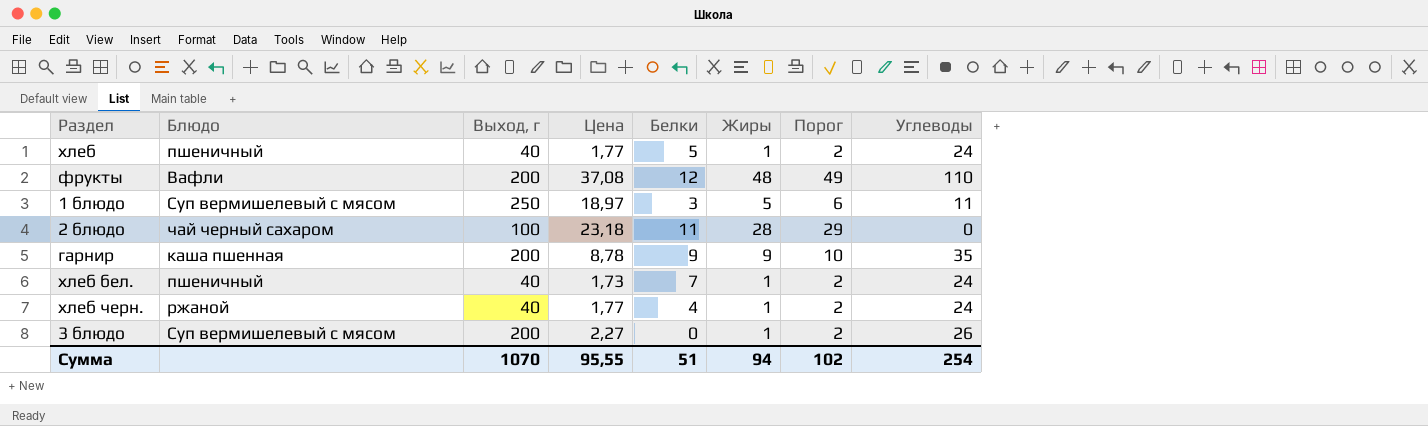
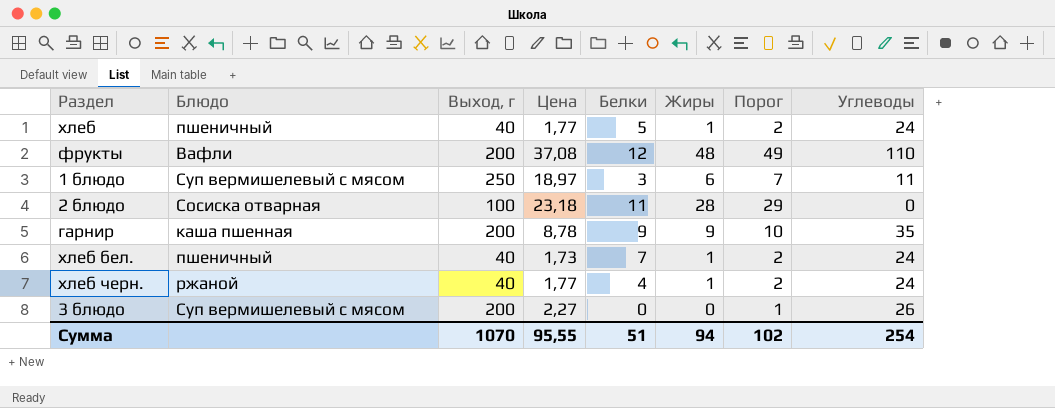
1 блюдо | Жиры: 5 -> 6
1 блюдо | Порог: 6 -> 7
2 блюдо | Блюдо: чай черный сахаром -> Сосиска отварная
3 блюдо | Жиры: 1 -> 0
3 блюдо | Порог: 2 -> 1

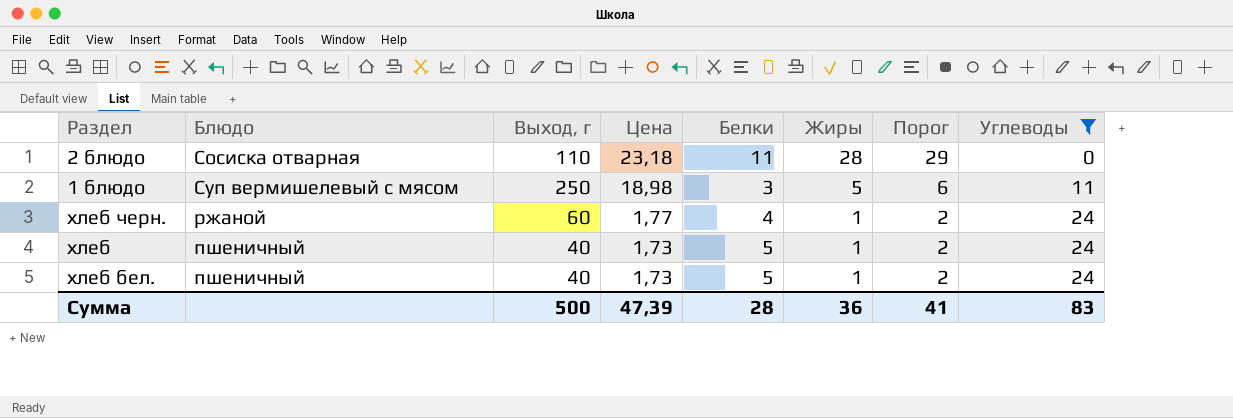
filter: none -> Углеводы <= 24
row order: none -> Цена descending
2 блюдо | Выход, г: 100 -> 110
1 блюдо | Цена: 18,97 -> 18,98
1 блюдо | Жиры: 6 -> 5
1 блюдо | Порог: 7 -> 6
хлеб черн. | Выход, г: 40 -> 60
хлеб | Цена: 1,77 -> 1,73
хлеб бел. | Белки: 7 -> 5
Сумма | Выход, г: 1070 -> 500
Сумма | Цена: 95,55 -> 47,39
Сумма | Белки: 51 -> 28
Сумма | Жиры: 94 -> 36
Сумма | Порог: 102 -> 41
Сумма | Углеводы: 254 -> 83

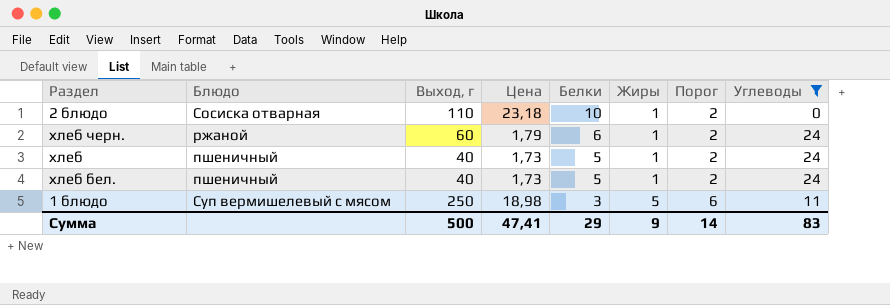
row order: Цена descending -> Белки descending
2 блюдо | Белки: 11 -> 10
2 блюдо | Жиры: 28 -> 1
2 блюдо | Порог: 29 -> 2
хлеб черн. | Цена: 1,77 -> 1,79
хлеб черн. | Белки: 4 -> 6
Сумма | Цена: 47,39 -> 47,41
Сумма | Белки: 28 -> 29
Сумма | Жиры: 36 -> 9
Сумма | Порог: 41 -> 14

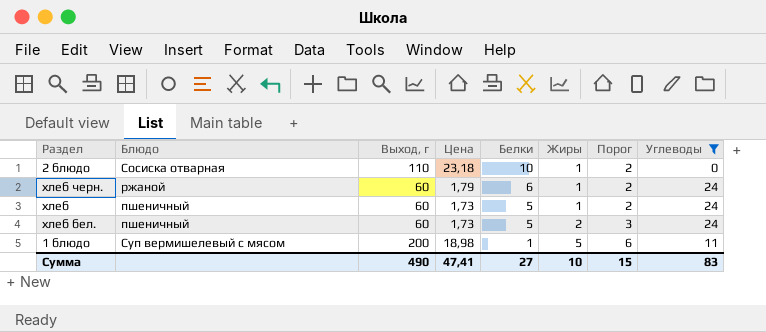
хлеб | Выход, г: 40 -> 60
хлеб бел. | Выход, г: 40 -> 60
хлеб бел. | Жиры: 1 -> 2
хлеб бел. | Порог: 2 -> 3
1 блюдо | Выход, г: 250 -> 200
1 блюдо | Белки: 3 -> 1
Сумма | Выход, г: 500 -> 490
Сумма | Белки: 29 -> 27
Сумма | Жиры: 9 -> 10
Сумма | Порог: 14 -> 15

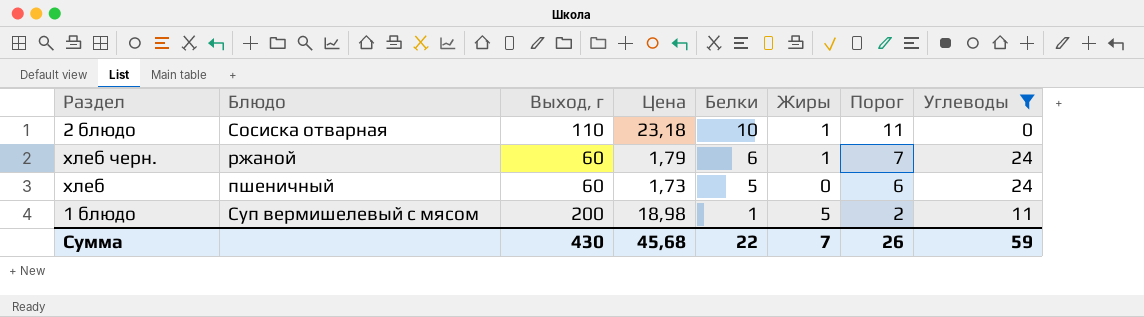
column Порог | formula: [Жиры] + 1 -> [Белки] + 1
row хлеб бел.: пшеничный | 60 | 1,73 | 5 | 2 | 3 | 24 -> none
хлеб | Жиры: 1 -> 0
Сумма | Выход, г: 490 -> 430
Сумма | Цена: 47,41 -> 45,68
Сумма | Белки: 27 -> 22
Сумма | Жиры: 10 -> 7
Сумма | Порог: 15 -> 26
Сумма | Углеводы: 83 -> 59

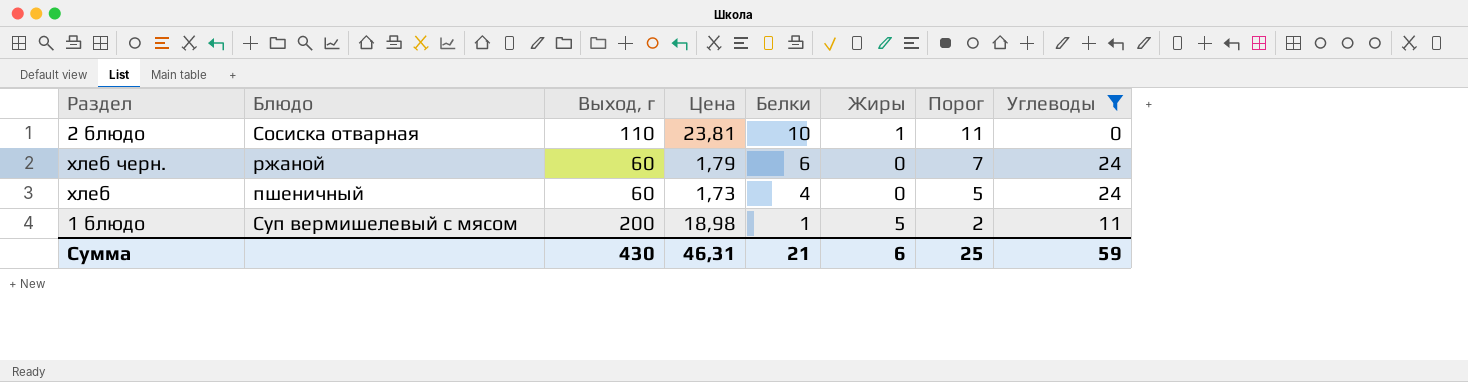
2 блюдо | Цена: 23,18 -> 23,81
хлеб черн. | Жиры: 1 -> 0
хлеб | Белки: 5 -> 4
хлеб | Порог: 6 -> 5
Сумма | Цена: 45,68 -> 46,31
Сумма | Белки: 22 -> 21
Сумма | Жиры: 7 -> 6
Сумма | Порог: 26 -> 25

